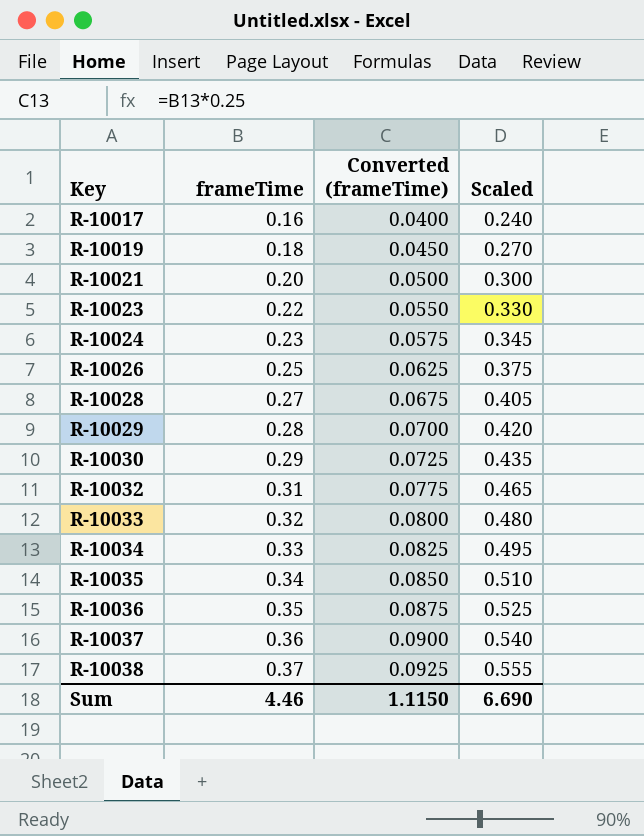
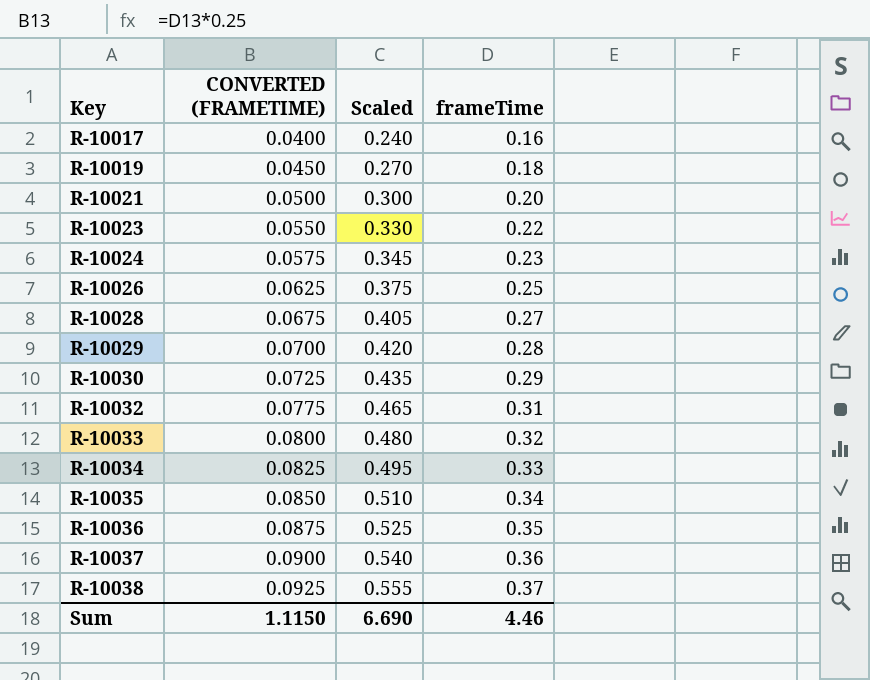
column name: Converted (frameTime) -> CONVERTED (FRAMETIME)
column frameTime | position: 2 -> 4

